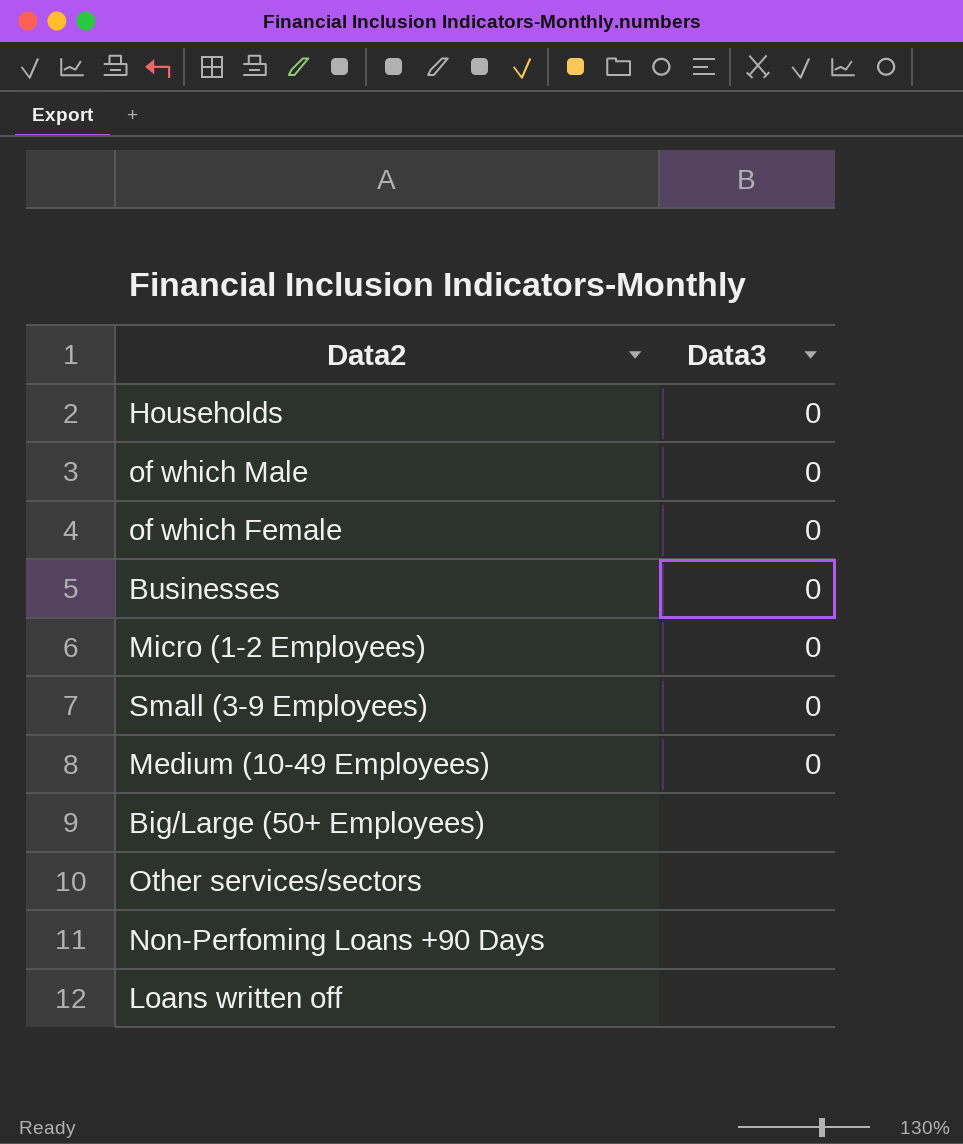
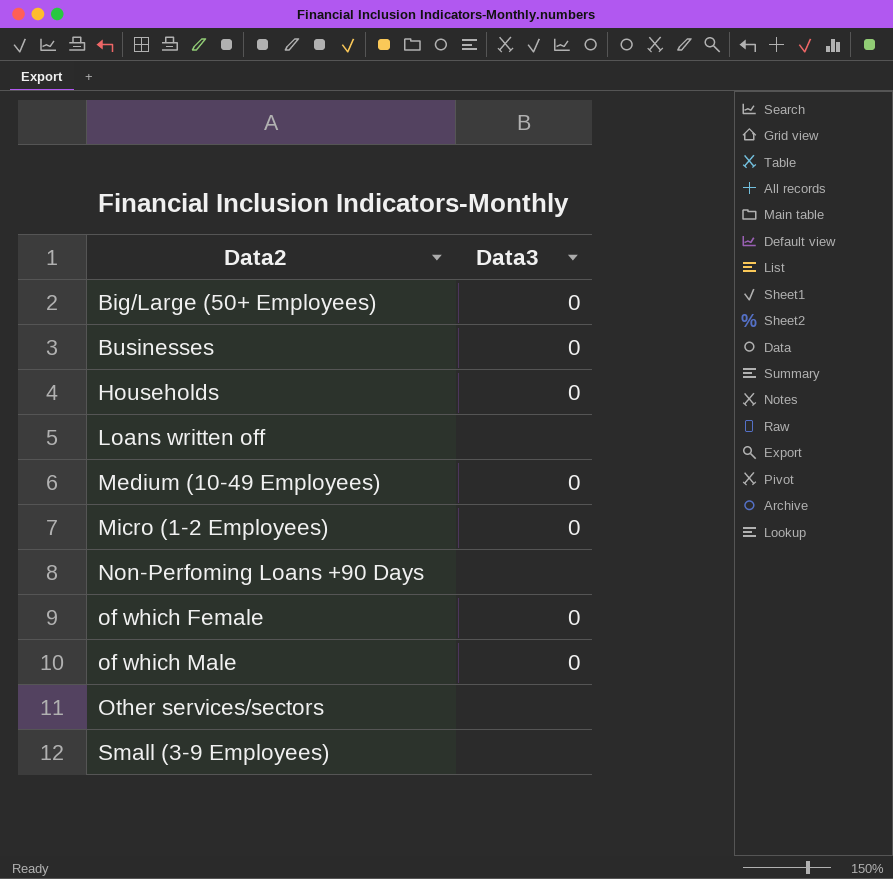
row order: none -> Data2 ascending
Big/Large (50+ Employees) | Data3: none -> 0
Small (3-9 Employees) | Data3: 0 -> none

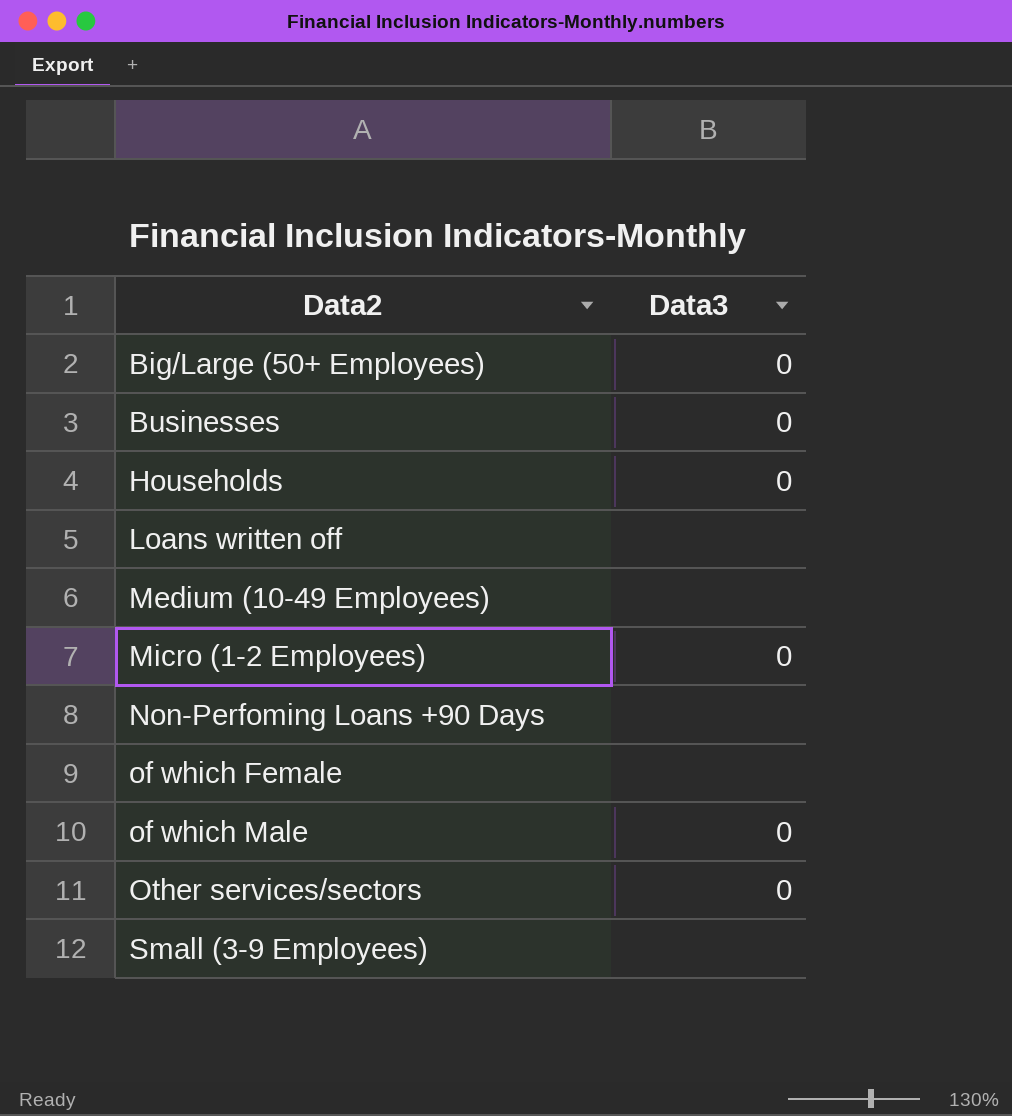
Medium (10-49 Employees) | Data3: 0 -> none
of which Female | Data3: 0 -> none
Other services/sectors | Data3: none -> 0

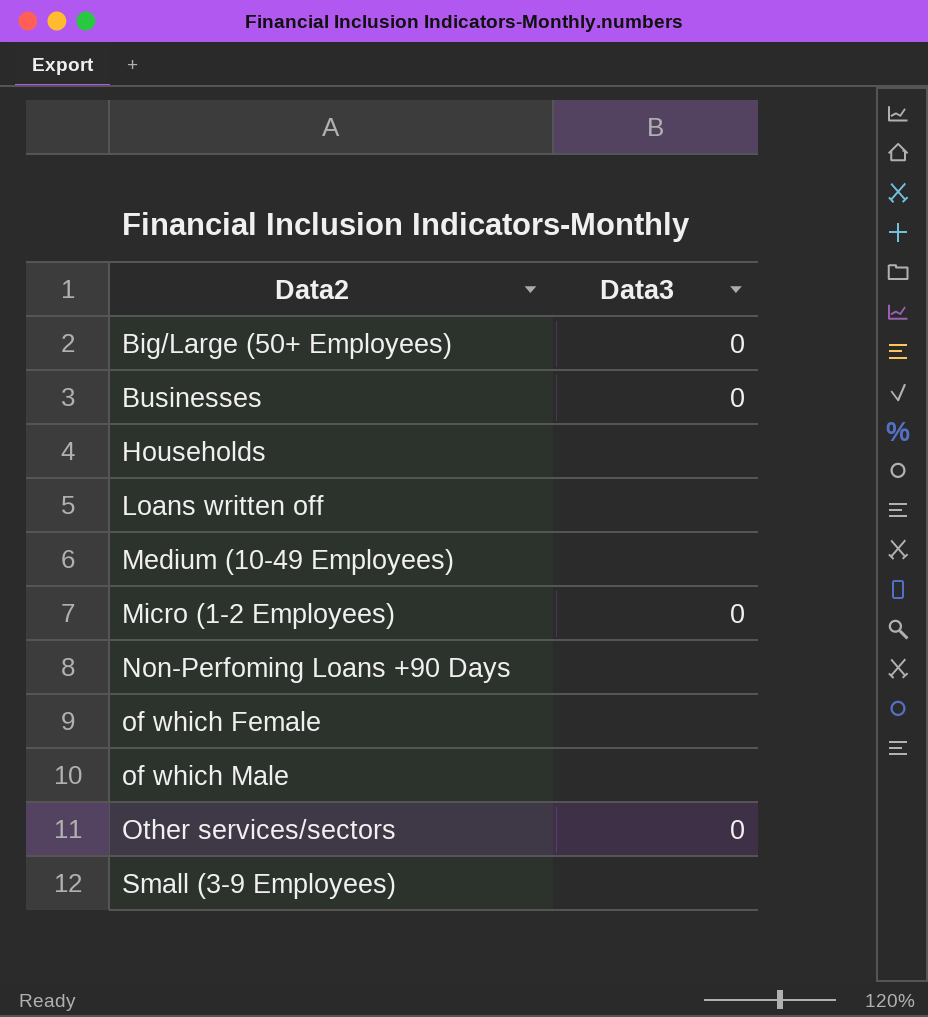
Households | Data3: 0 -> none
of which Male | Data3: 0 -> none

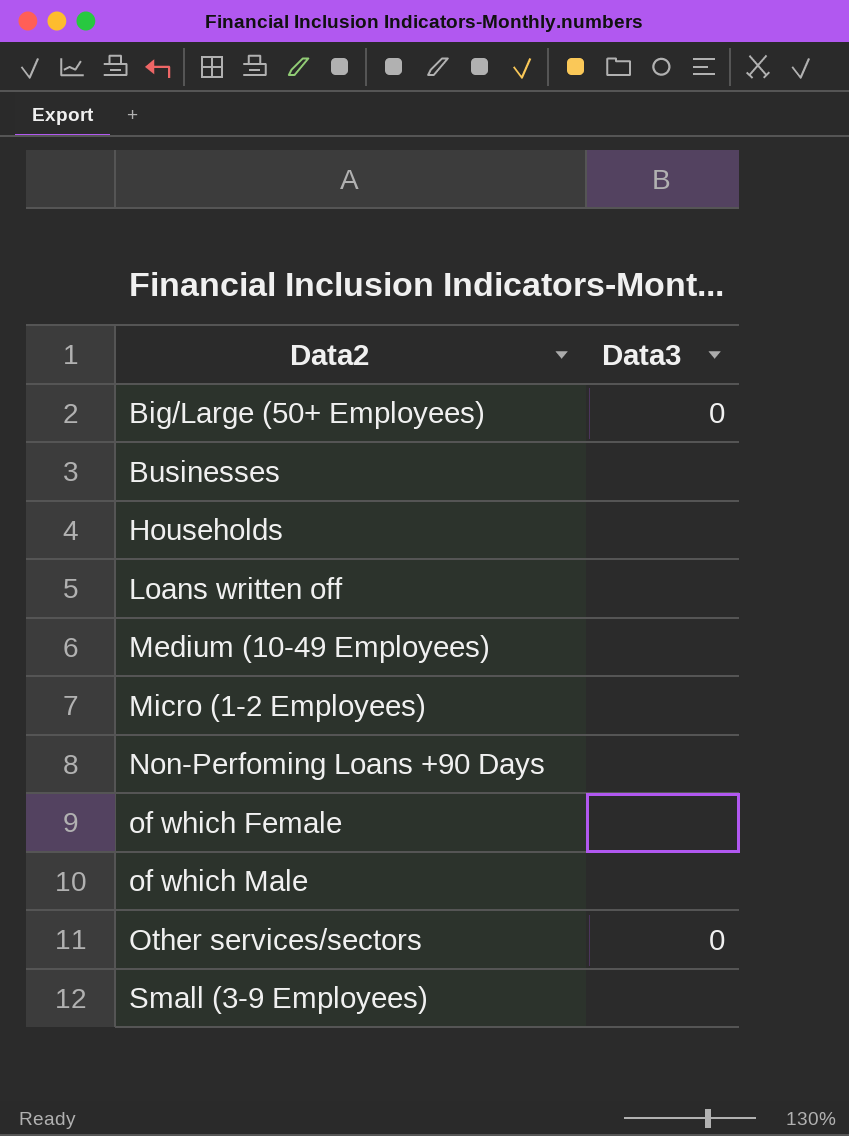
Businesses | Data3: 0 -> none
Micro (1-2 Employees) | Data3: 0 -> none

